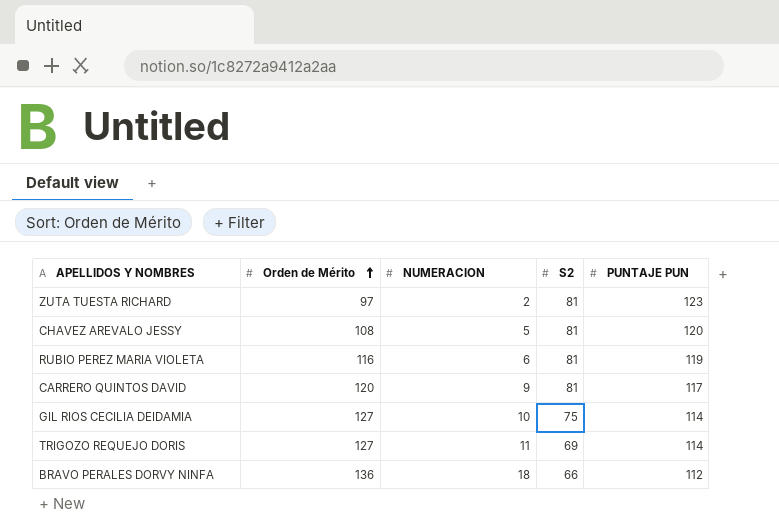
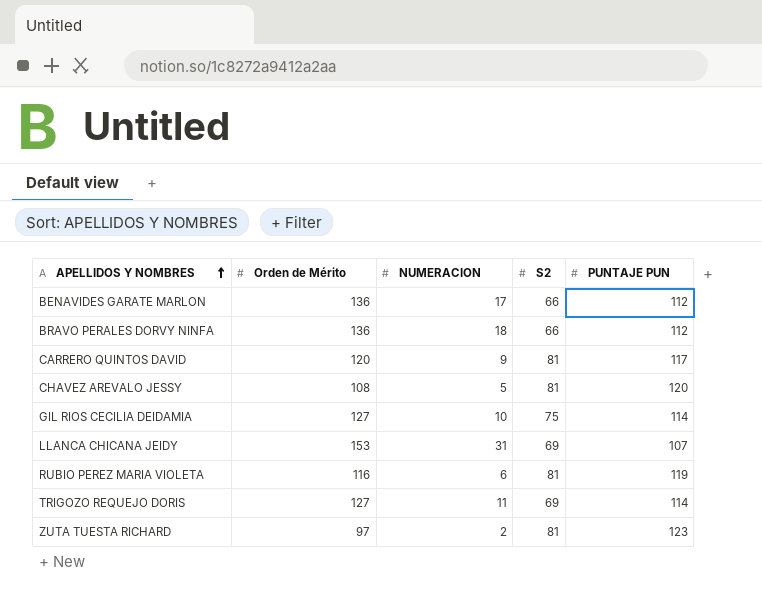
row order: Orden de Mérito ascending -> APELLIDOS Y NOMBRES ascending
row BENAVIDES GARATE MARLON: none -> 136 | 17 | 66 | 112
row LLANCA CHICANA JEIDY: none -> 153 | 31 | 69 | 107

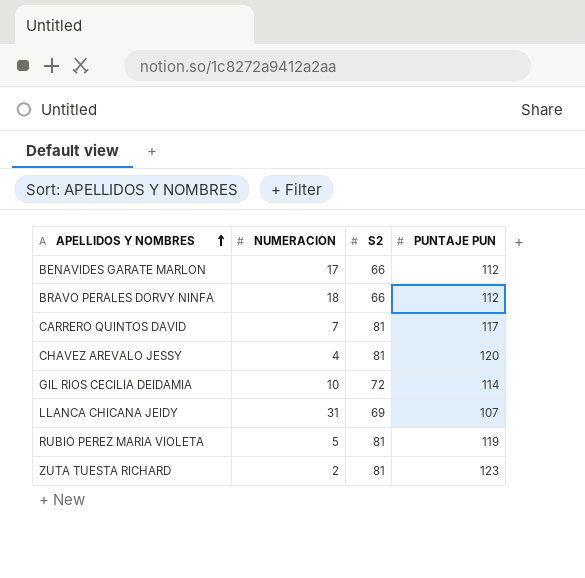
column Orden de Mérito | position: 2 -> none
row TRIGOZO REQUEJO DORIS: 127 | 11 | 69 | 114 -> none
CARRERO QUINTOS DAVID | NUMERACION: 9 -> 7
CHAVEZ AREVALO JESSY | NUMERACION: 5 -> 4
GIL RIOS CECILIA DEIDAMIA | S2: 75 -> 72
RUBIO PEREZ MARIA VIOLETA | NUMERACION: 6 -> 5

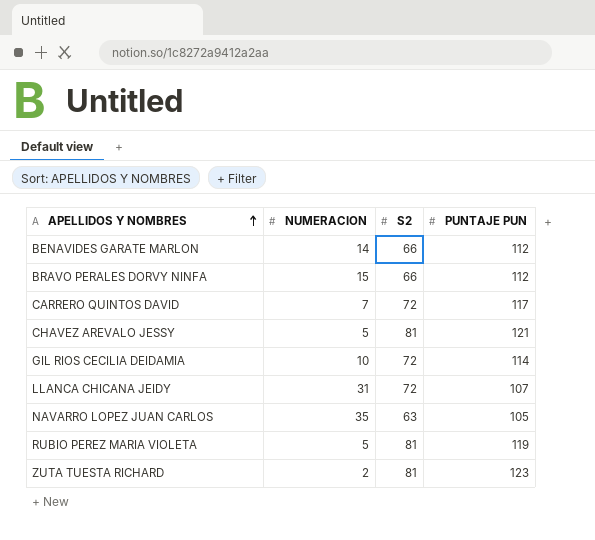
BENAVIDES GARATE MARLON | NUMERACION: 17 -> 14
BRAVO PERALES DORVY NINFA | NUMERACION: 18 -> 15
CARRERO QUINTOS DAVID | S2: 81 -> 72
CHAVEZ AREVALO JESSY | NUMERACION: 4 -> 5
CHAVEZ AREVALO JESSY | PUNTAJE PUN: 120 -> 121
LLANCA CHICANA JEIDY | S2: 69 -> 72
row NAVARRO LOPEZ JUAN CARLOS: none -> 35 | 63 | 105

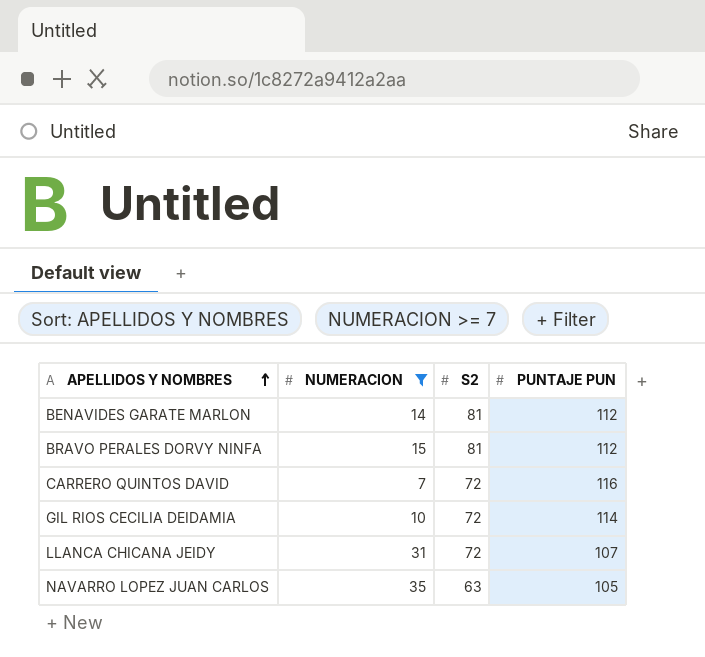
filter: none -> NUMERACION >= 7
BENAVIDES GARATE MARLON | S2: 66 -> 81
BRAVO PERALES DORVY NINFA | S2: 66 -> 81
CARRERO QUINTOS DAVID | PUNTAJE PUN: 117 -> 116

